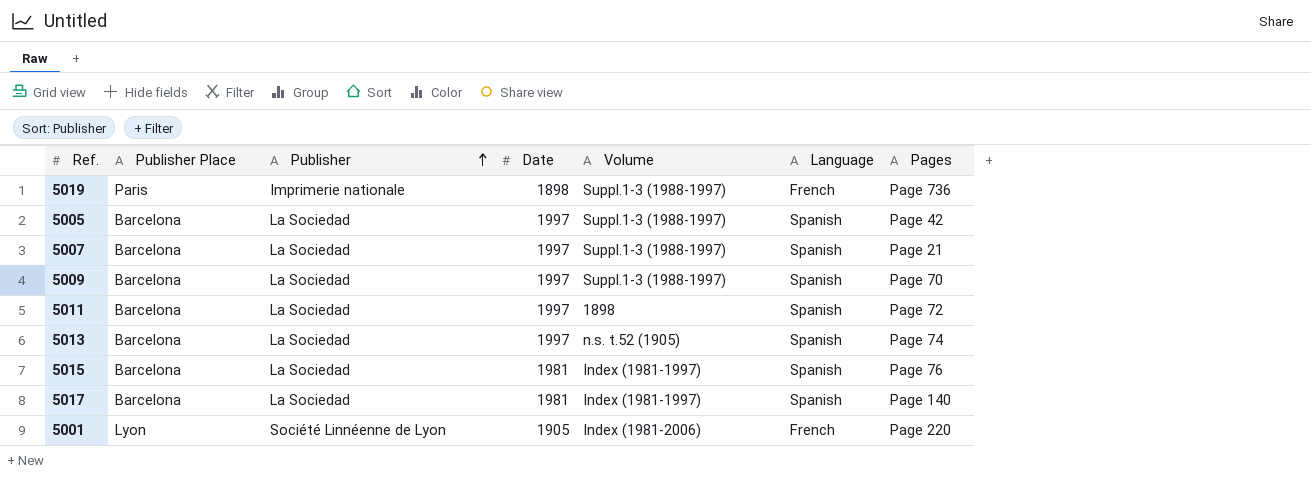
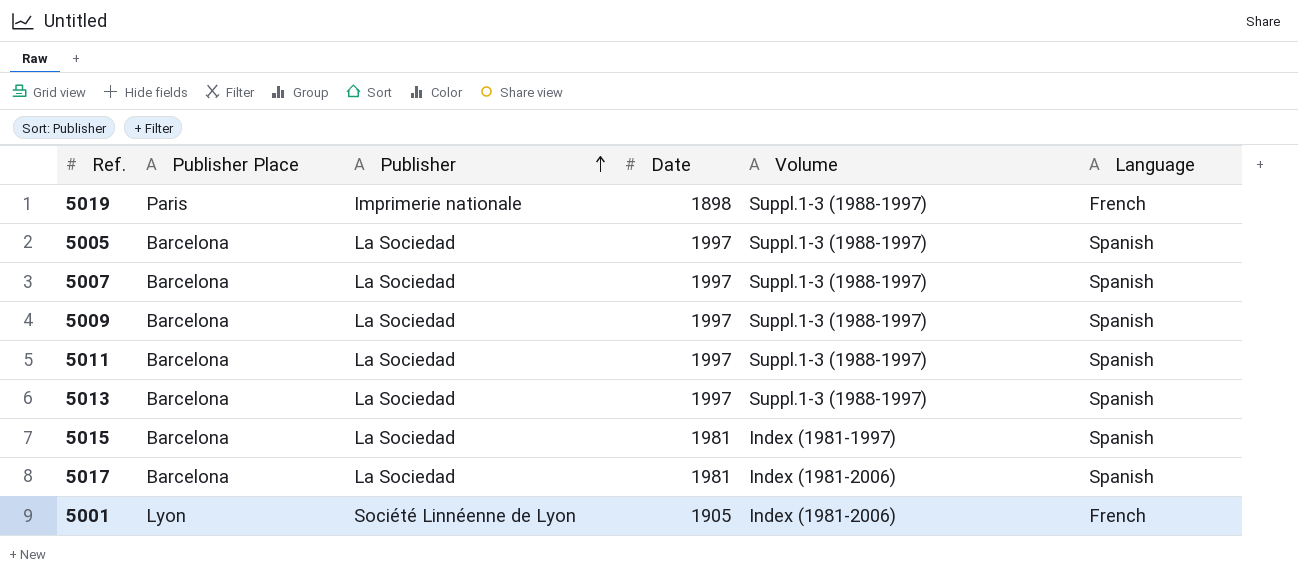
column Pages | position: 7 -> none
5011 | Volume: 1898 -> Suppl.1-3 (1988-1997)
5013 | Volume: n.s. t.52 (1905) -> Suppl.1-3 (1988-1997)
5017 | Volume: Index (1981-1997) -> Index (1981-2006)

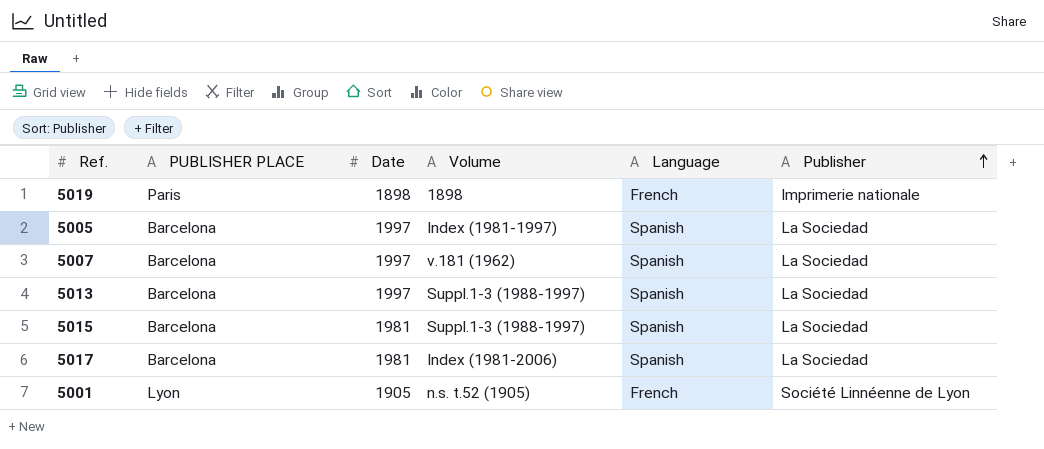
column name: Publisher Place -> PUBLISHER PLACE
column Publisher | position: 3 -> 6
row 5009: Barcelona | La Sociedad | 1997 | Suppl.1-3 (1988-1997) | Spanish -> none
row 5011: Barcelona | La Sociedad | 1997 | Suppl.1-3 (1988-1997) | Spanish -> none
5019 | Volume: Suppl.1-3 (1988-1997) -> 1898
5005 | Volume: Suppl.1-3 (1988-1997) -> Index (1981-1997)
5007 | Volume: Suppl.1-3 (1988-1997) -> v.181 (1962)
5015 | Volume: Index (1981-1997) -> Suppl.1-3 (1988-1997)
5001 | Volume: Index (1981-2006) -> n.s. t.52 (1905)

